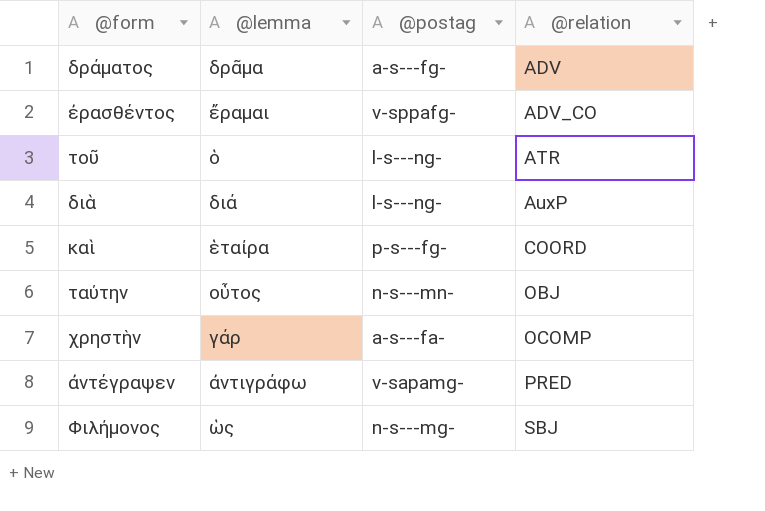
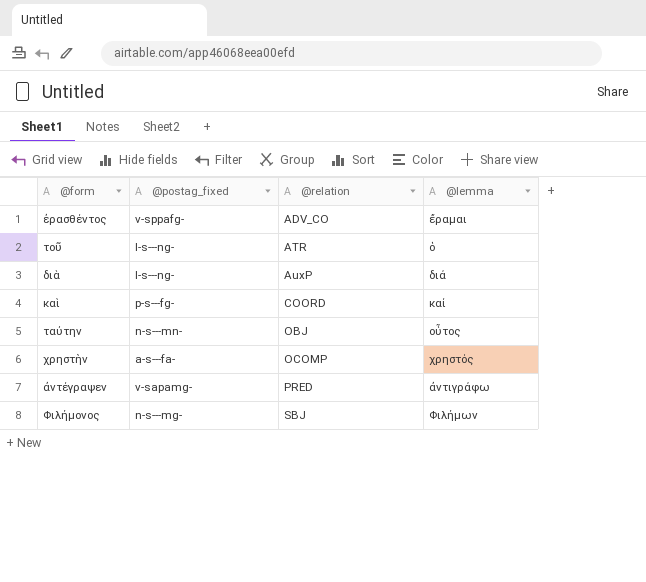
column name: @postag -> @postag_fixed
column @lemma | position: 2 -> 4
row δράματος: δρᾶμα | a-s---fg- | ADV -> none
καὶ | @lemma: ἑταίρα -> καί
χρηστὴν | @lemma: γάρ -> χρηστός
Φιλήμονος | @lemma: ὡς -> Φιλήμων

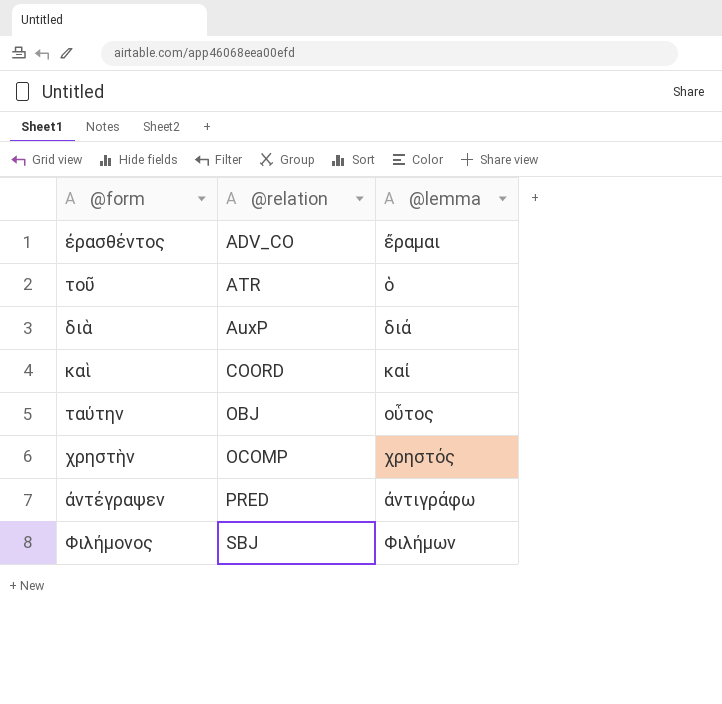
column @postag_fixed | position: 2 -> none

